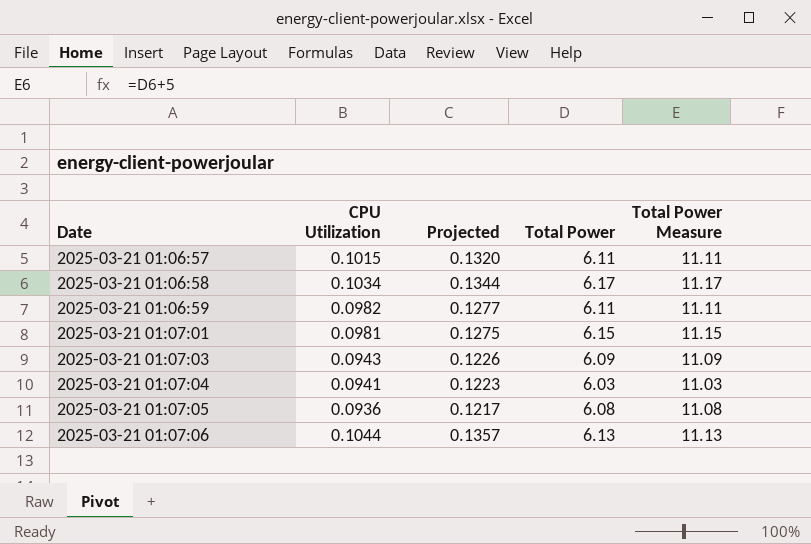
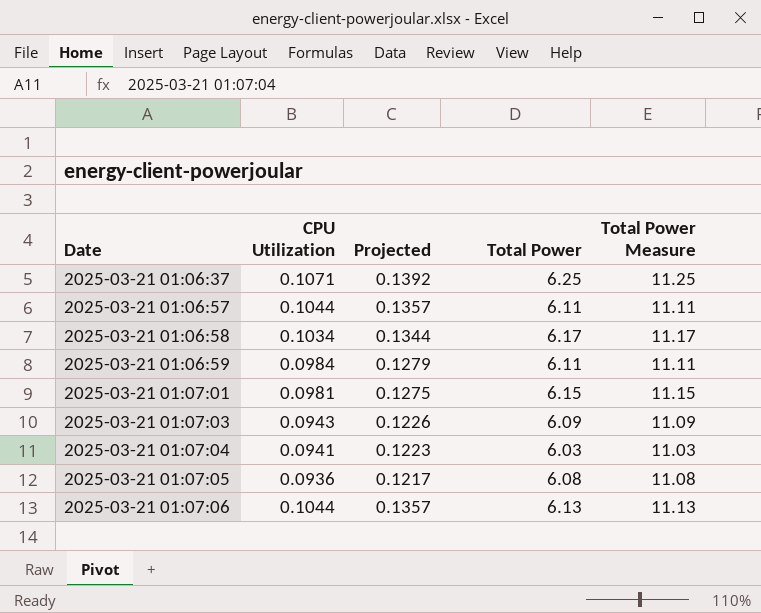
row 2025-03-21 01:06:37: none -> 0.1071 | 0.1392 | 6.25 | 11.25
2025-03-21 01:06:57 | CPU Utilization: 0.1015 -> 0.1044
2025-03-21 01:06:57 | Projected: 0.1320 -> 0.1357
2025-03-21 01:06:59 | CPU Utilization: 0.0982 -> 0.0984
2025-03-21 01:06:59 | Projected: 0.1277 -> 0.1279

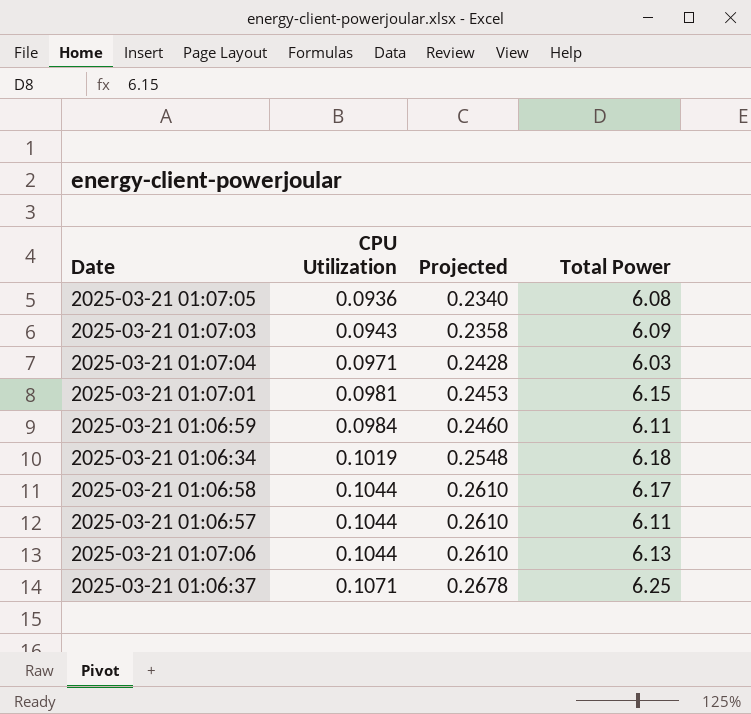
row order: Date ascending -> CPU Utilization ascending
column Total Power Measure | formula: [Total Power] + 5 -> none
column Projected | formula: [CPU Utilization] * 1.3 -> [CPU Utilization] * 2.5
2025-03-21 01:07:04 | CPU Utilization: 0.0941 -> 0.0971
row 2025-03-21 01:06:34: none -> 0.1019 | 0.2548 | 6.18
2025-03-21 01:06:58 | CPU Utilization: 0.1034 -> 0.1044

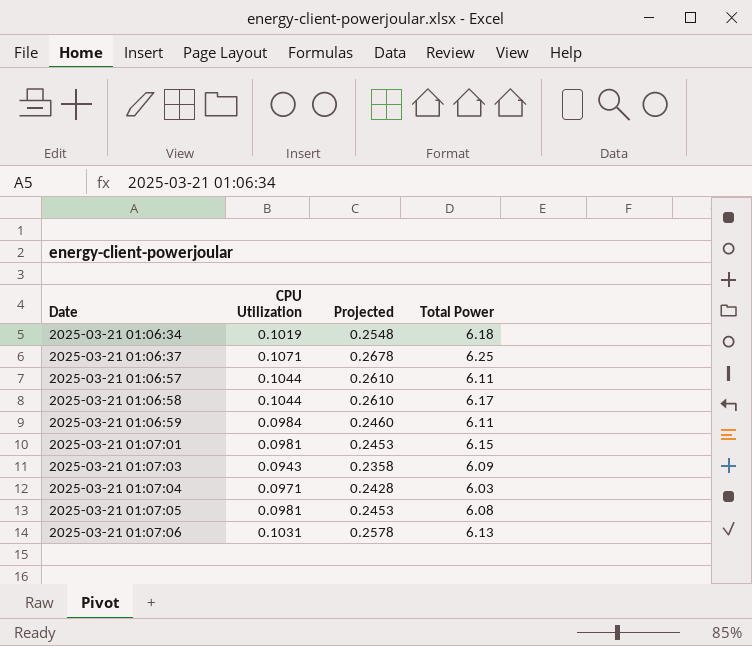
row order: CPU Utilization ascending -> Date ascending
2025-03-21 01:07:05 | CPU Utilization: 0.0936 -> 0.0981
2025-03-21 01:07:05 | Projected: 0.2340 -> 0.2453
2025-03-21 01:07:06 | CPU Utilization: 0.1044 -> 0.1031
2025-03-21 01:07:06 | Projected: 0.2610 -> 0.2578

